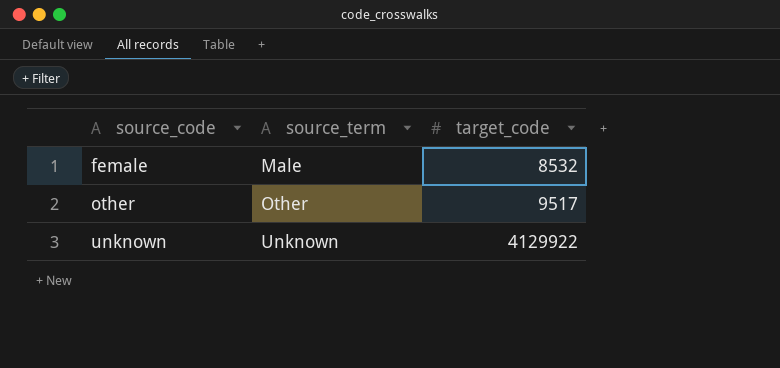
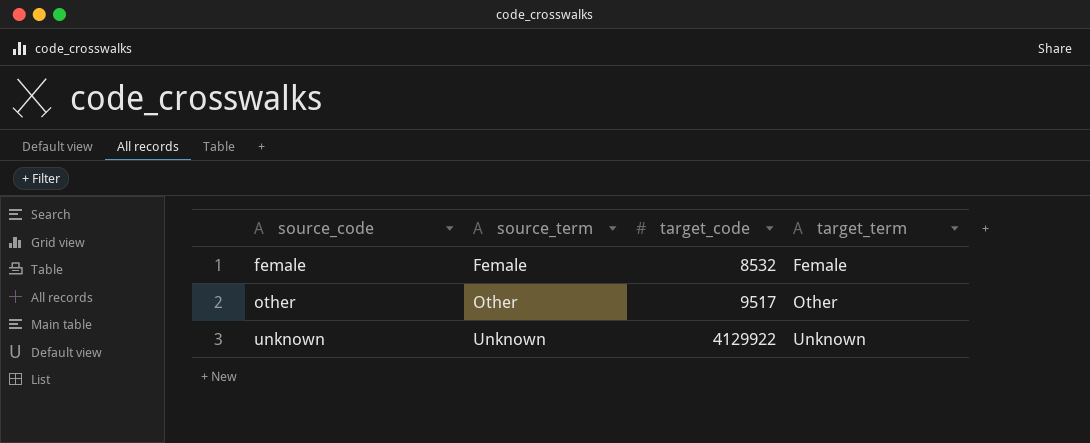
column target_term | position: none -> 4
female | source_term: Male -> Female

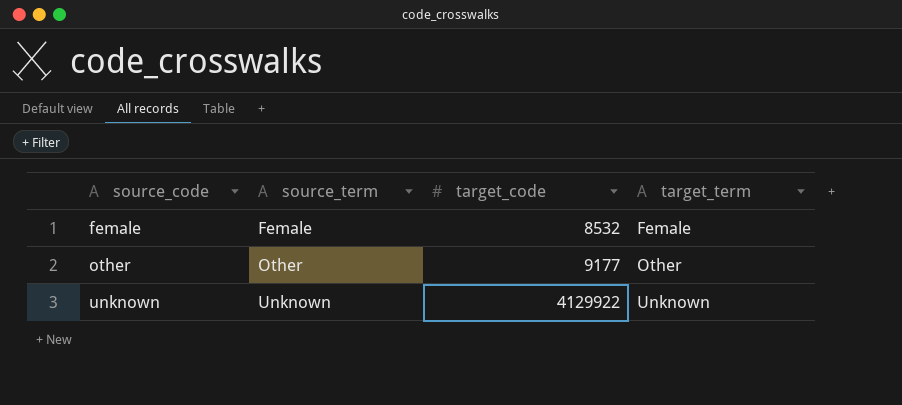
other | target_code: 9517 -> 9177

